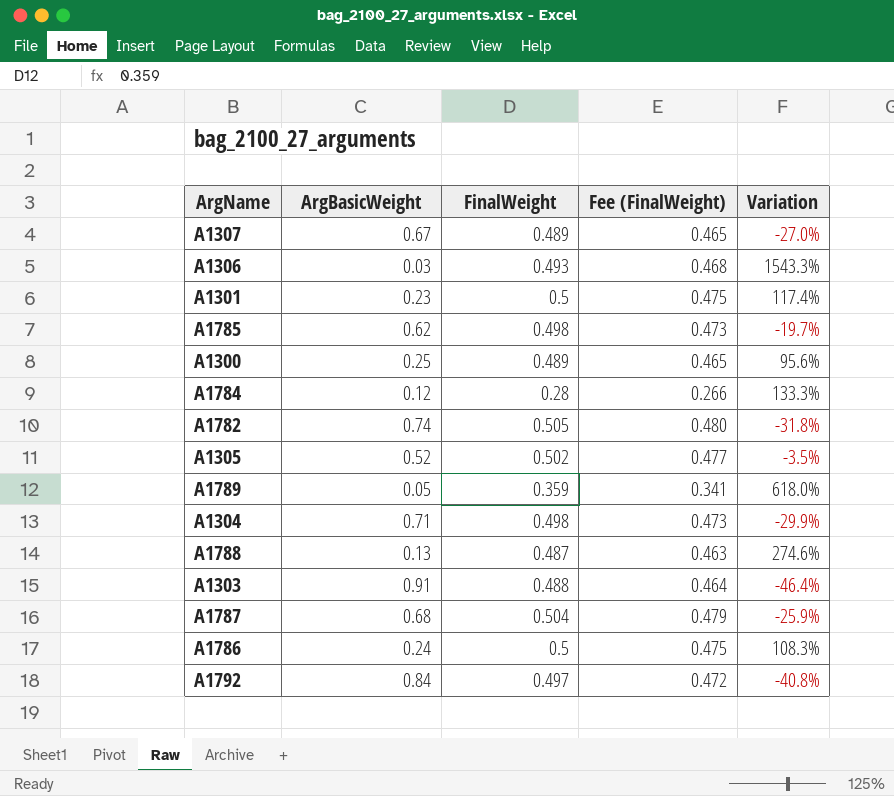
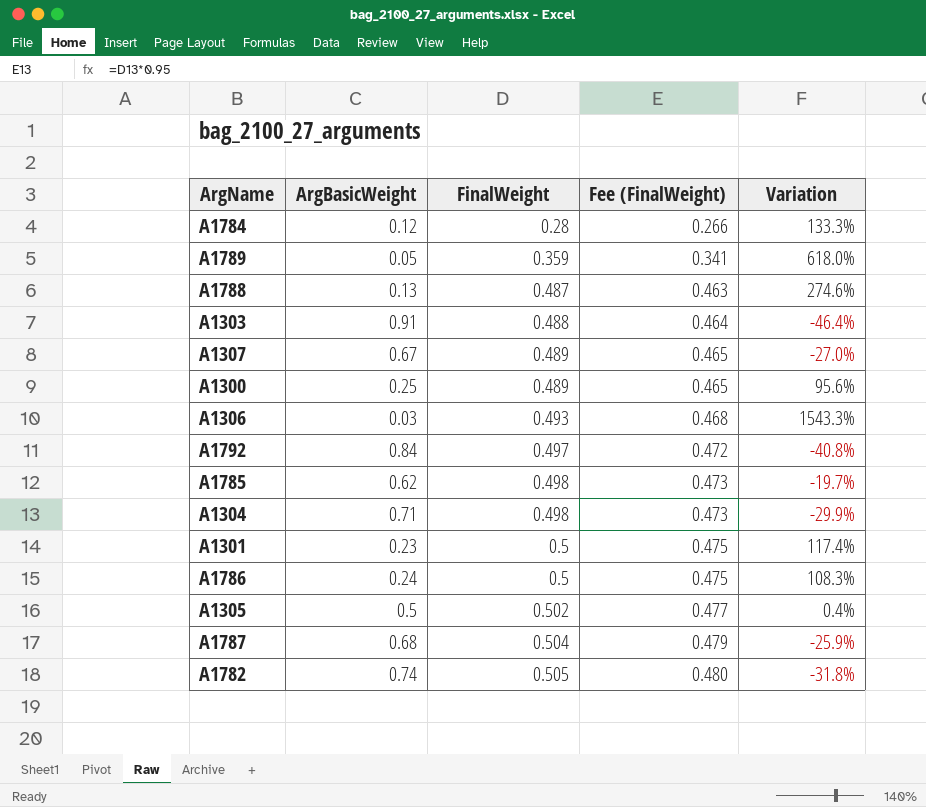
row order: none -> FinalWeight ascending
A1305 | ArgBasicWeight: 0.52 -> 0.5
A1305 | Variation: -3.5% -> 0.4%

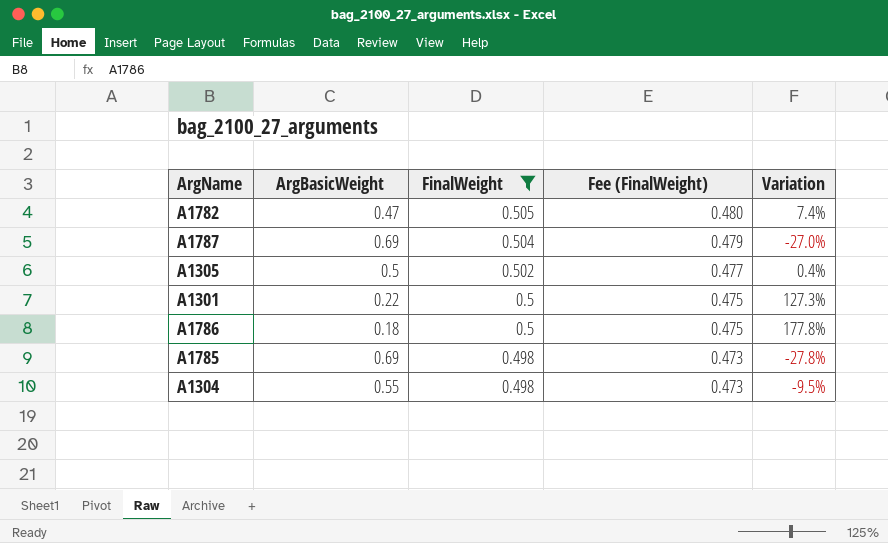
filter: none -> FinalWeight >= 0.498
row order: FinalWeight ascending -> FinalWeight descending
A1782 | ArgBasicWeight: 0.74 -> 0.47
A1782 | Variation: -31.8% -> 7.4%
A1787 | ArgBasicWeight: 0.68 -> 0.69
A1787 | Variation: -25.9% -> -27.0%
A1301 | ArgBasicWeight: 0.23 -> 0.22
A1301 | Variation: 117.4% -> 127.3%
A1786 | ArgBasicWeight: 0.24 -> 0.18
A1786 | Variation: 108.3% -> 177.8%
A1785 | ArgBasicWeight: 0.62 -> 0.69
A1785 | Variation: -19.7% -> -27.8%
A1304 | ArgBasicWeight: 0.71 -> 0.55
A1304 | Variation: -29.9% -> -9.5%

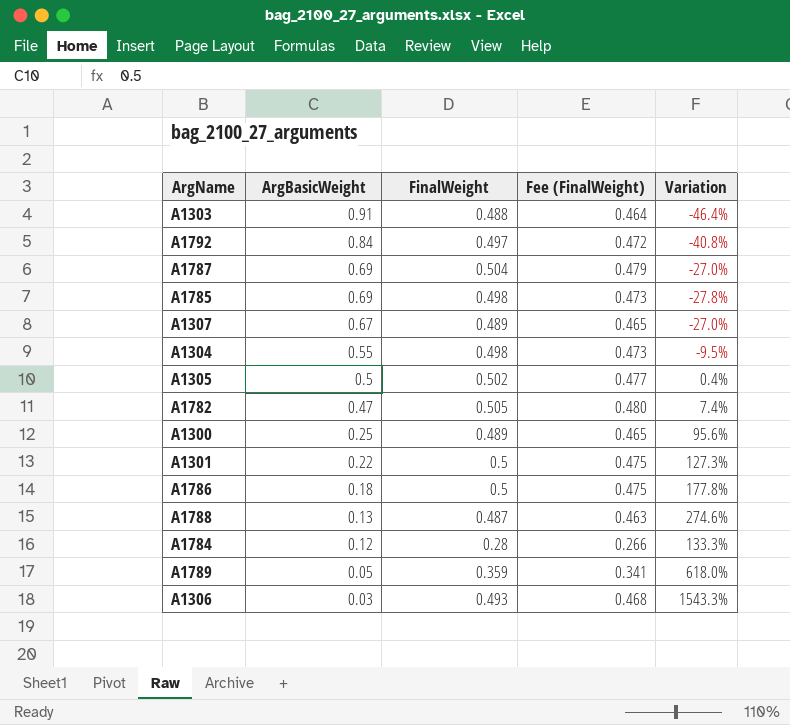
filter: FinalWeight >= 0.498 -> none
row order: FinalWeight descending -> ArgBasicWeight descending

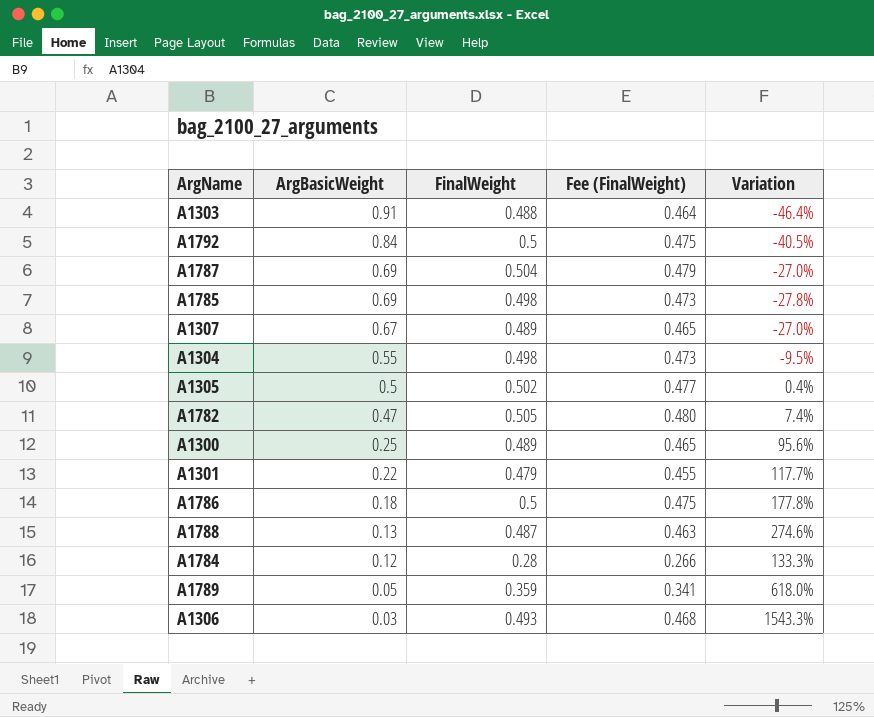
A1792 | FinalWeight: 0.497 -> 0.5
A1792 | Fee (FinalWeight): 0.472 -> 0.475
A1792 | Variation: -40.8% -> -40.5%
A1301 | FinalWeight: 0.5 -> 0.479
A1301 | Fee (FinalWeight): 0.475 -> 0.455
A1301 | Variation: 127.3% -> 117.7%

